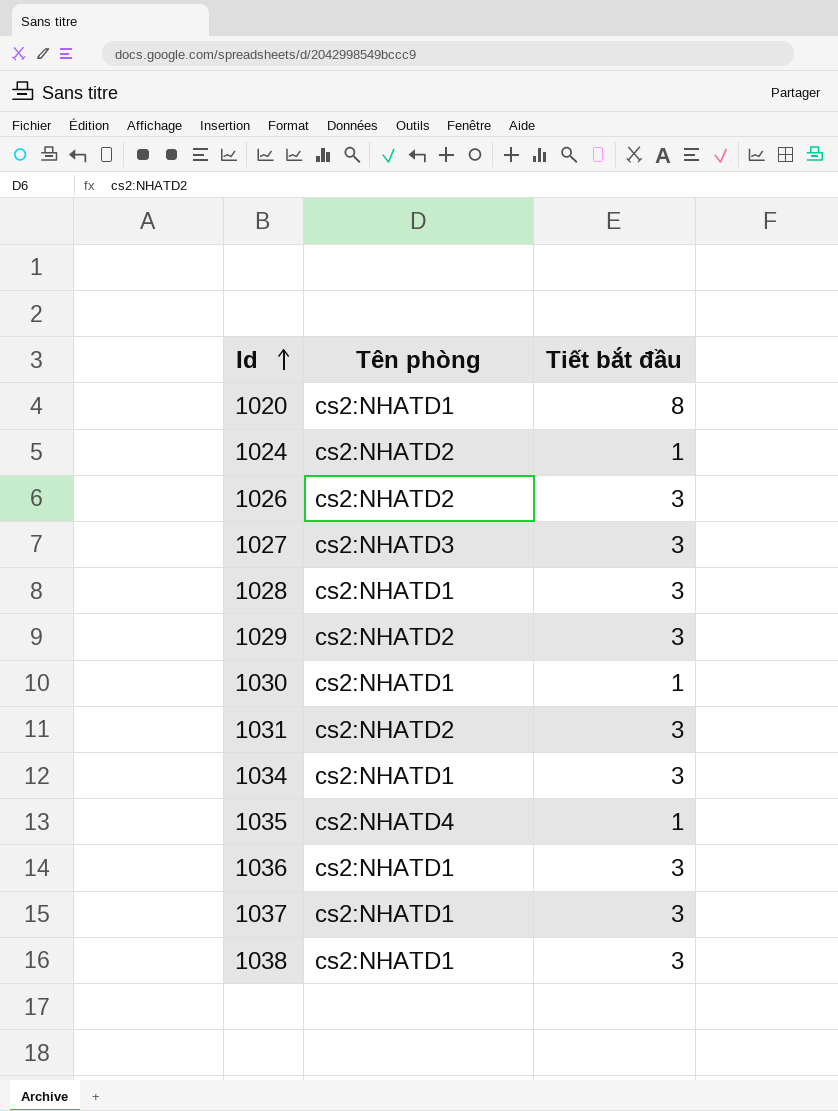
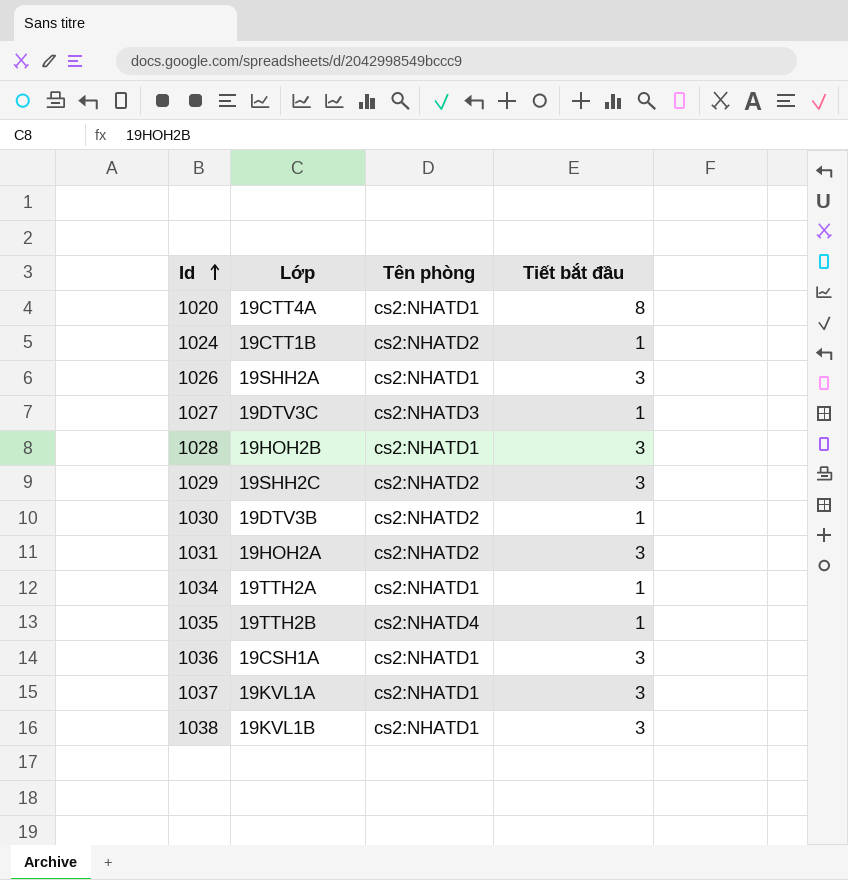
column Lớp | position: none -> 2
1026 | Tên phòng: cs2:NHATD2 -> cs2:NHATD1
1027 | Tiết bắt đầu: 3 -> 1
1030 | Tên phòng: cs2:NHATD1 -> cs2:NHATD2
1034 | Tiết bắt đầu: 3 -> 1

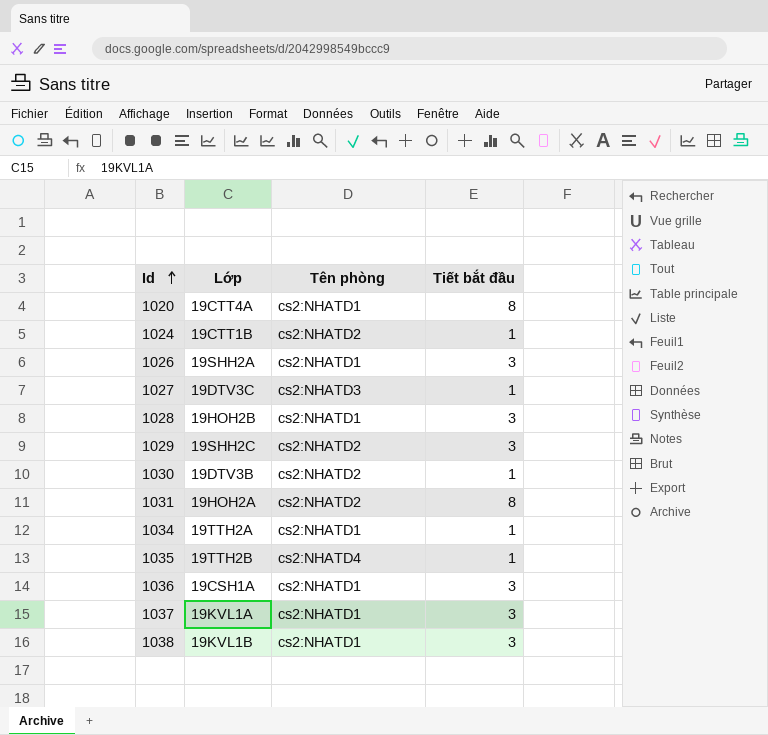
1031 | Tiết bắt đầu: 3 -> 8

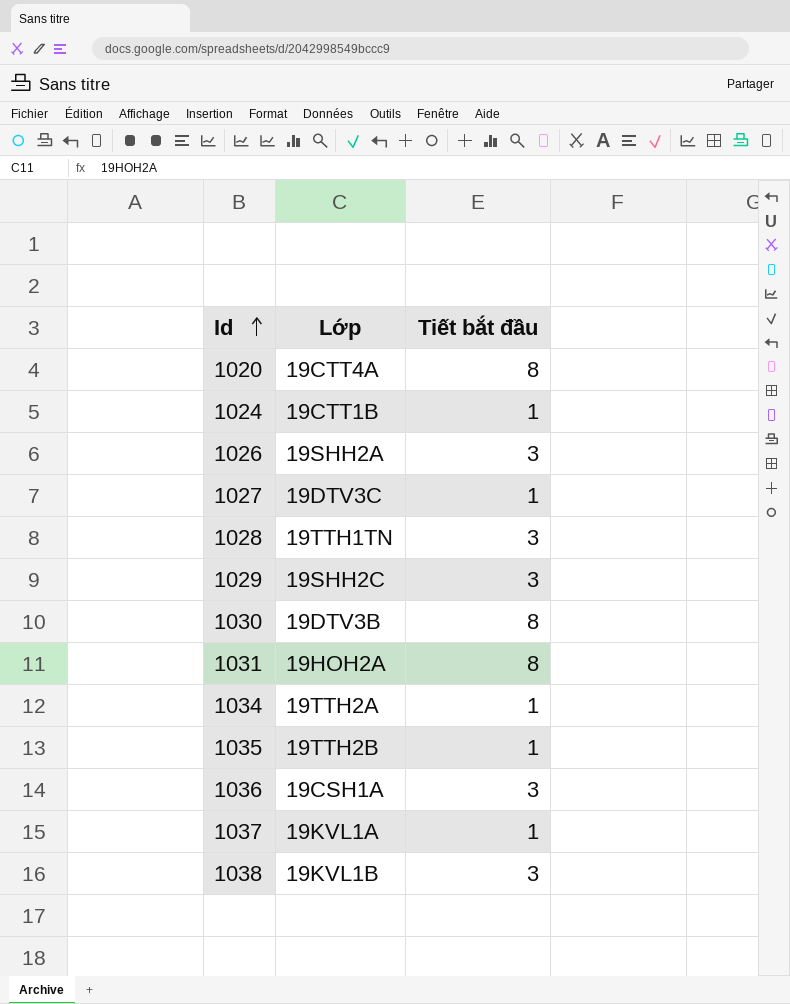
column Tên phòng | position: 3 -> none
1028 | Lớp: 19HOH2B -> 19TTH1TN
1030 | Tiết bắt đầu: 1 -> 8
1037 | Tiết bắt đầu: 3 -> 1

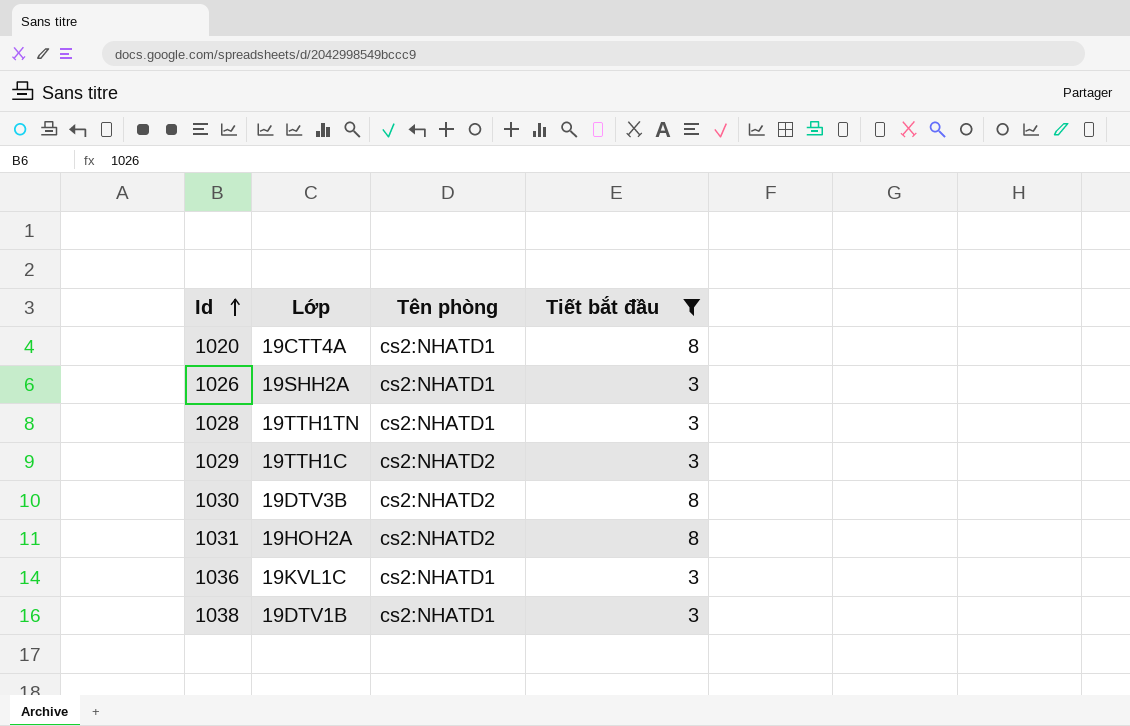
filter: none -> Tiết bắt đầu != 1
column Tên phòng | position: none -> 3
1029 | Lớp: 19SHH2C -> 19TTH1C
1036 | Lớp: 19CSH1A -> 19KVL1C
1038 | Lớp: 19KVL1B -> 19DTV1B

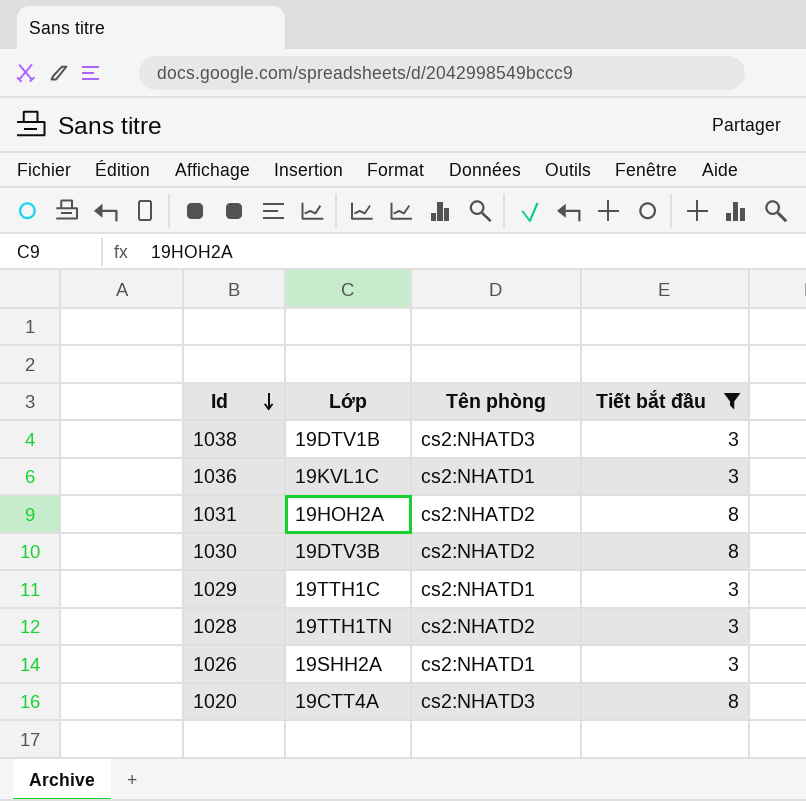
row order: Id ascending -> Id descending
1038 | Tên phòng: cs2:NHATD1 -> cs2:NHATD3
1029 | Tên phòng: cs2:NHATD2 -> cs2:NHATD1
1028 | Tên phòng: cs2:NHATD1 -> cs2:NHATD2
1020 | Tên phòng: cs2:NHATD1 -> cs2:NHATD3

